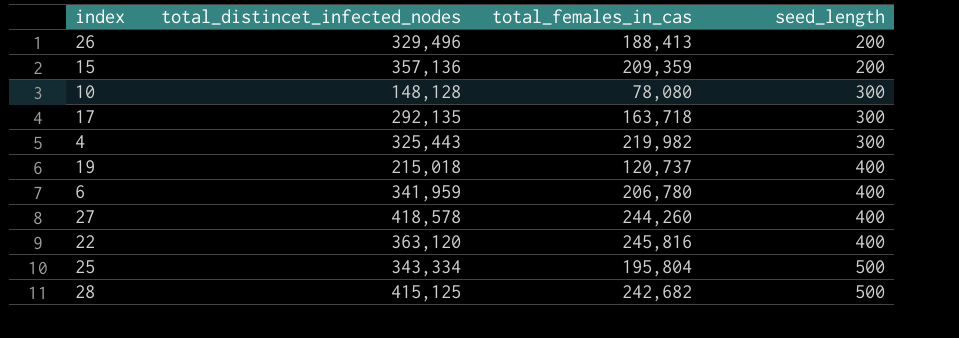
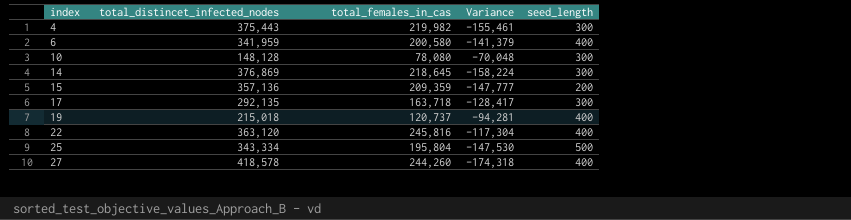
row order: seed_length ascending -> index ascending
column Variance | formula: none -> [total_females_in_cas] - [total_distincet_infected_nodes]
row 26: 329,496 | 188,413 | 200 -> none
row 28: 415,125 | 242,682 | 500 -> none
4 | total_distincet_infected_nodes: 325,443 -> 375,443
6 | total_females_in_cas: 206,780 -> 200,580
row 14: none -> 376,869 | 218,645 | -158,224 | 300

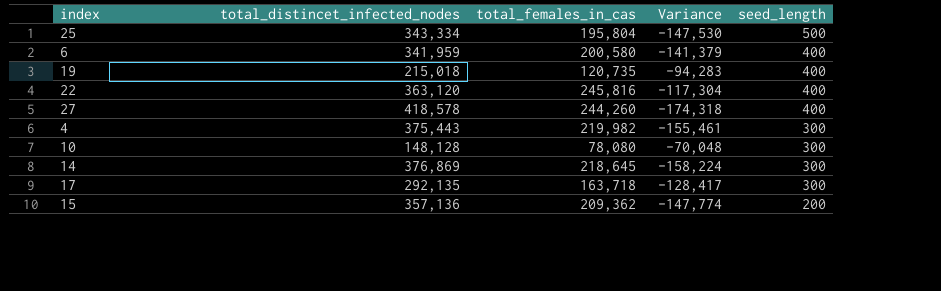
row order: index ascending -> seed_length descending
19 | total_females_in_cas: 120,737 -> 120,735
19 | Variance: -94,281 -> -94,283
15 | total_females_in_cas: 209,359 -> 209,362
15 | Variance: -147,777 -> -147,774

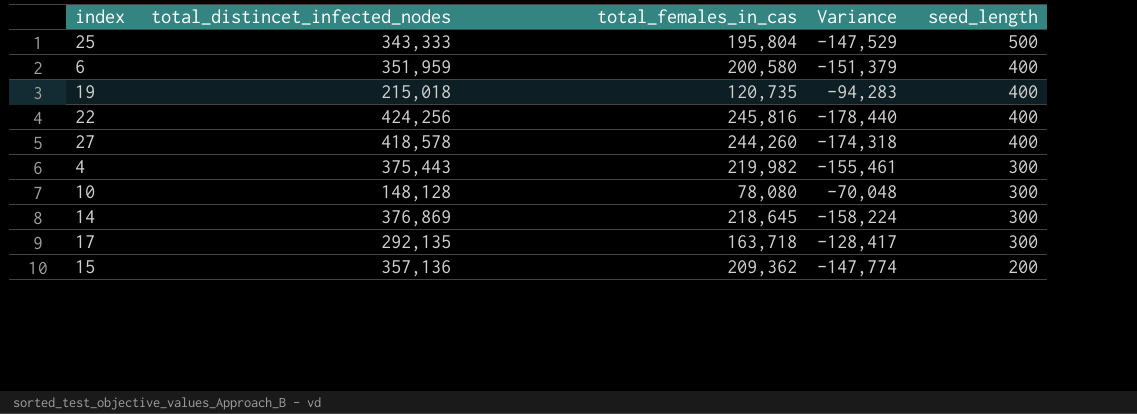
25 | total_distincet_infected_nodes: 343,334 -> 343,333
25 | Variance: -147,530 -> -147,529
6 | total_distincet_infected_nodes: 341,959 -> 351,959
6 | Variance: -141,379 -> -151,379
22 | total_distincet_infected_nodes: 363,120 -> 424,256
22 | Variance: -117,304 -> -178,440

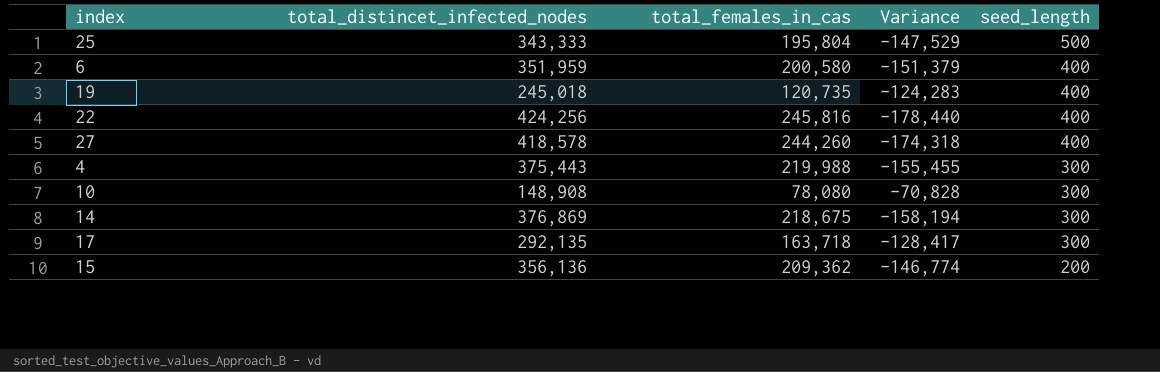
19 | total_distincet_infected_nodes: 215,018 -> 245,018
19 | Variance: -94,283 -> -124,283
4 | total_females_in_cas: 219,982 -> 219,988
4 | Variance: -155,461 -> -155,455
10 | total_distincet_infected_nodes: 148,128 -> 148,908
10 | Variance: -70,048 -> -70,828
14 | total_females_in_cas: 218,645 -> 218,675
14 | Variance: -158,224 -> -158,194
15 | total_distincet_infected_nodes: 357,136 -> 356,136
15 | Variance: -147,774 -> -146,774

